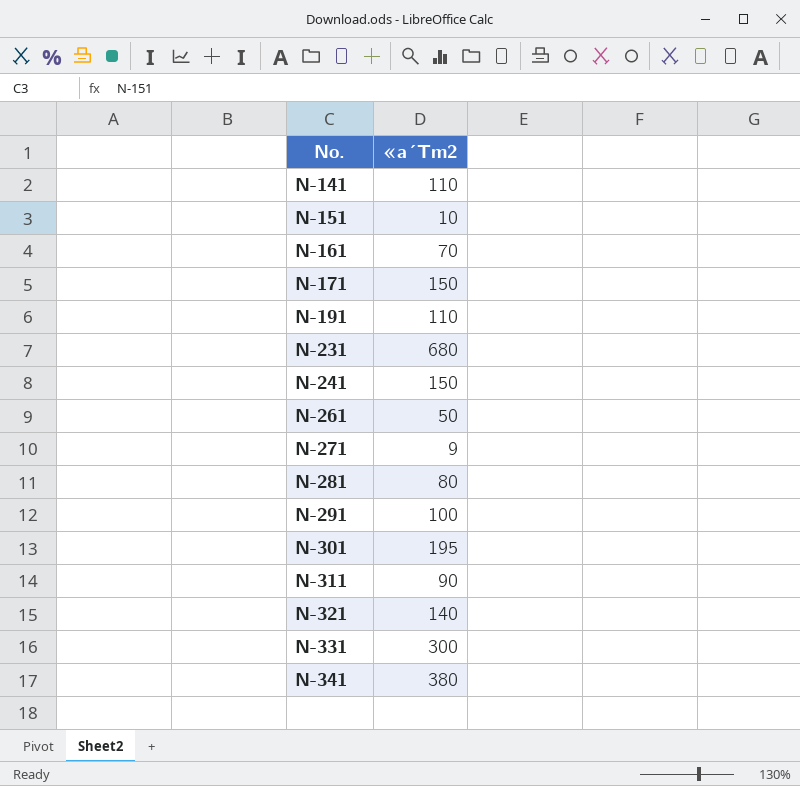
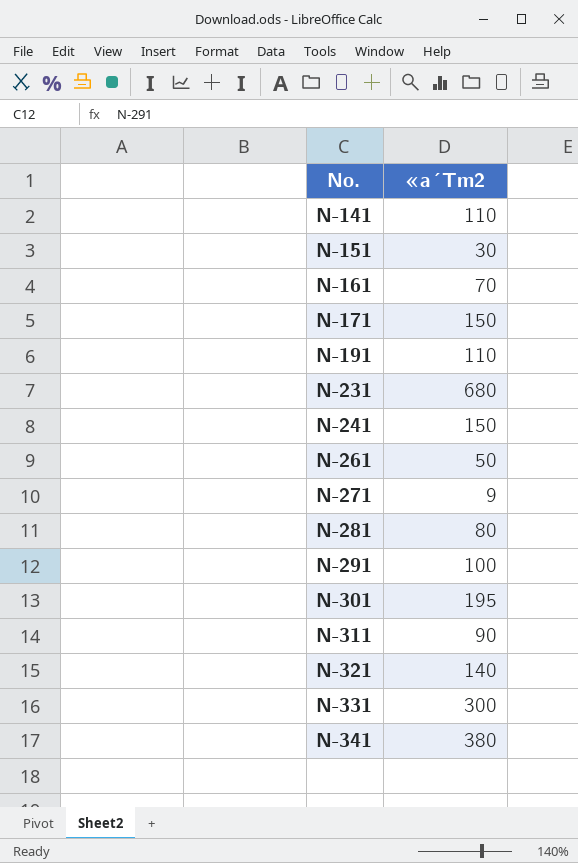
N-151 | «a´Tm2: 10 -> 30

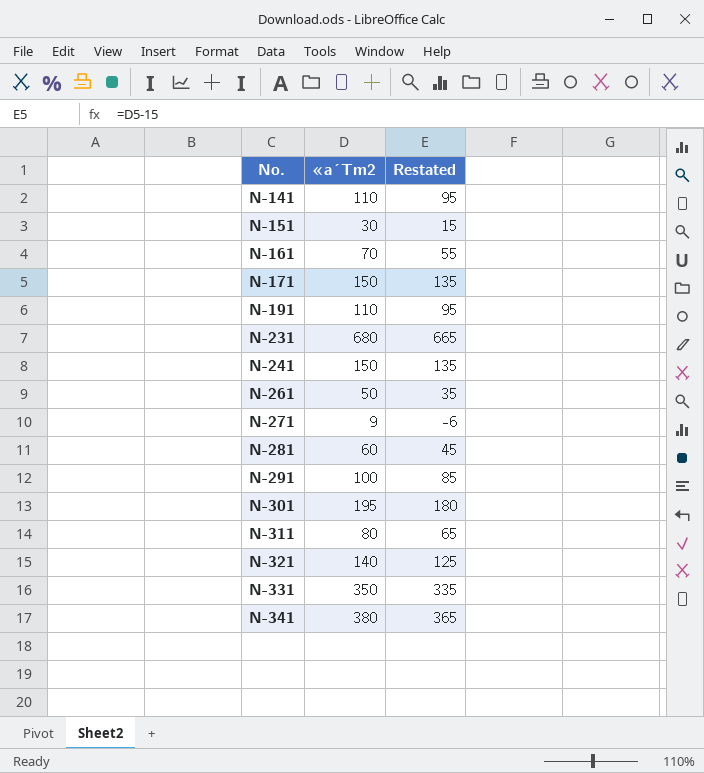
column Restated | formula: none -> [«a´Tm2] - 15
N-281 | «a´Tm2: 80 -> 60
N-311 | «a´Tm2: 90 -> 80
N-331 | «a´Tm2: 300 -> 350

